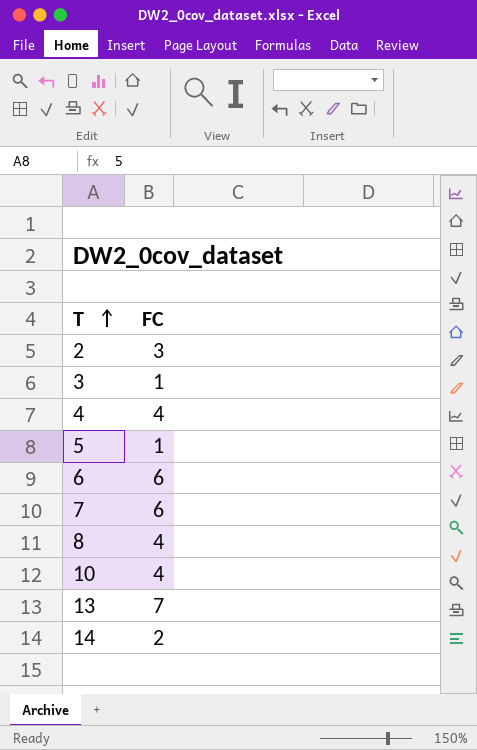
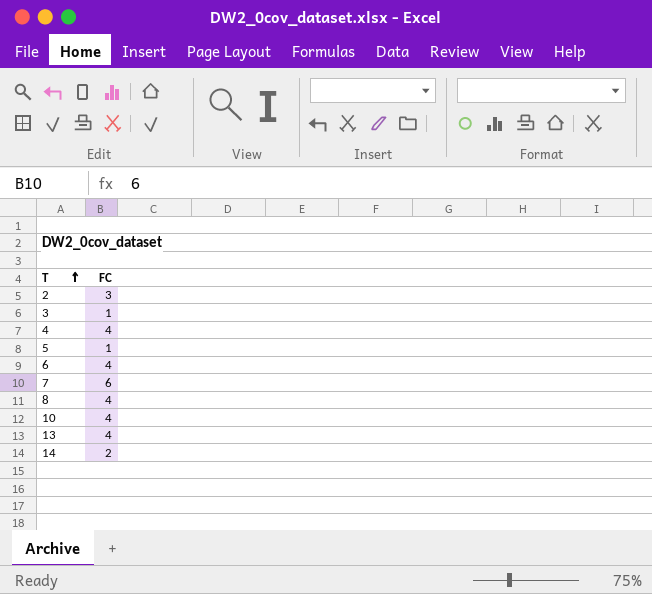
6 | FC: 6 -> 4
13 | FC: 7 -> 4

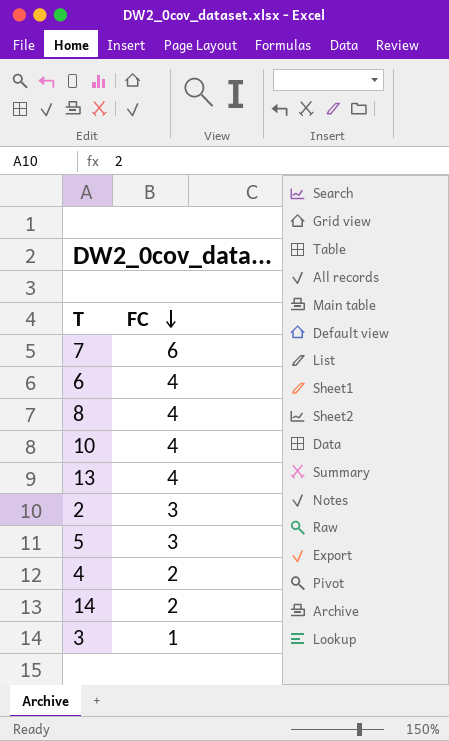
row order: T ascending -> FC descending
5 | FC: 1 -> 3
4 | FC: 4 -> 2

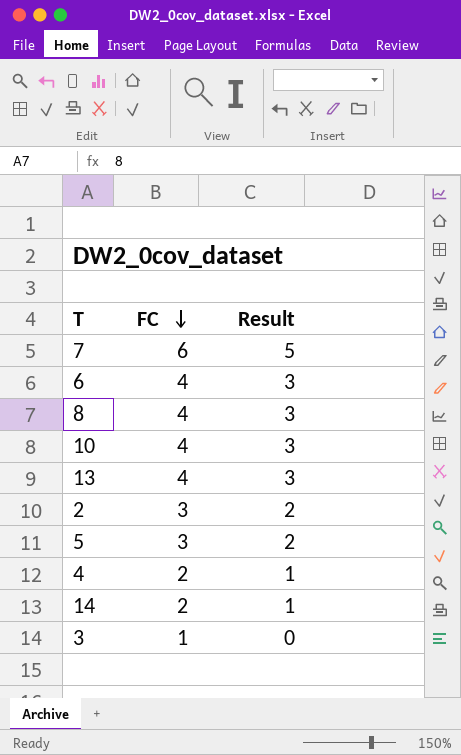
column Result | formula: none -> [FC] - 1

